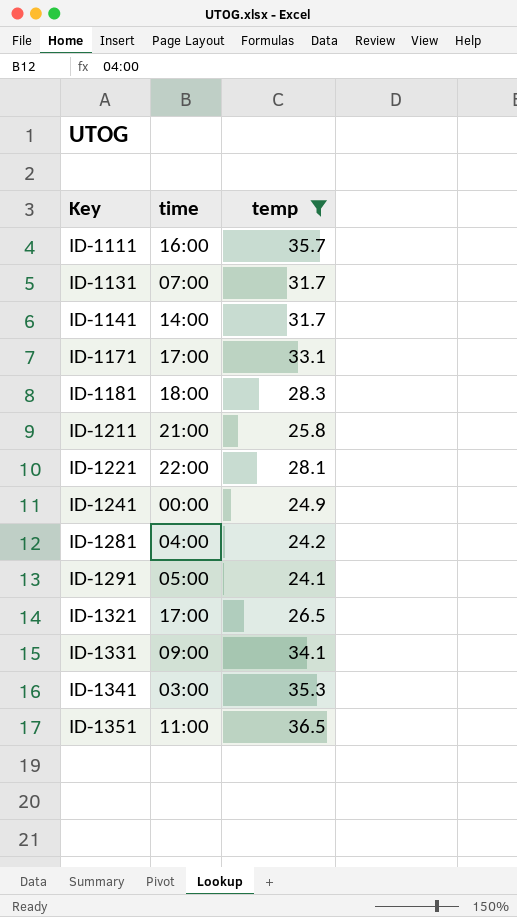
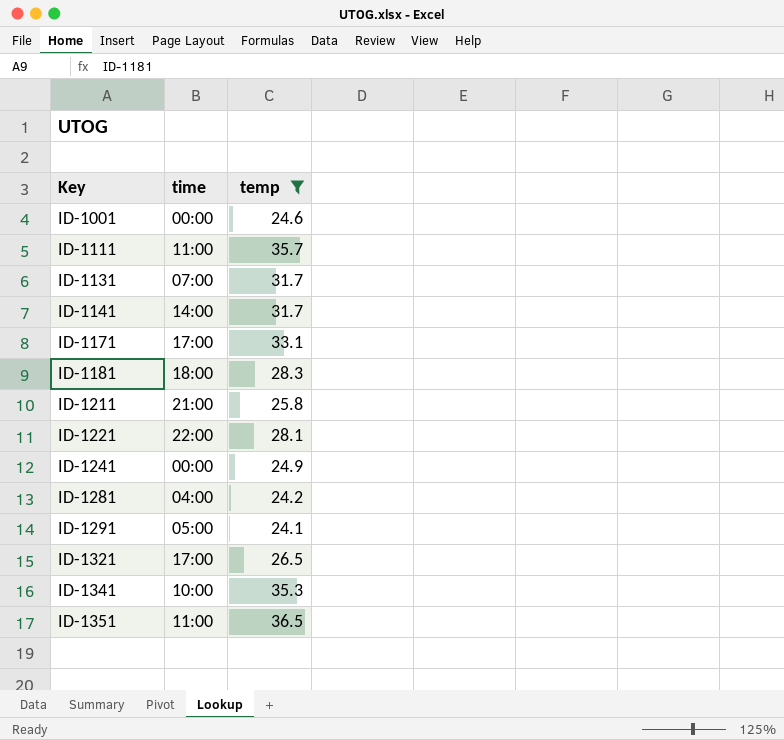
row ID-1331: 09:00 | 34.1 -> none
row ID-1001: none -> 00:00 | 24.6
ID-1111 | time: 16:00 -> 11:00
ID-1341 | time: 03:00 -> 10:00

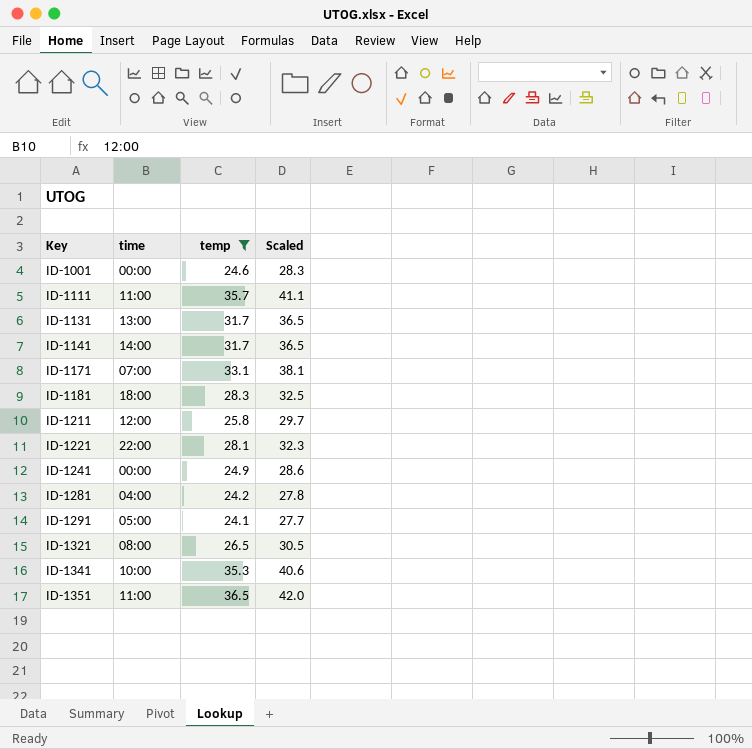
column Scaled | formula: none -> [temp] * 1.15
ID-1131 | time: 07:00 -> 13:00
ID-1171 | time: 17:00 -> 07:00
ID-1211 | time: 21:00 -> 12:00
ID-1321 | time: 17:00 -> 08:00

